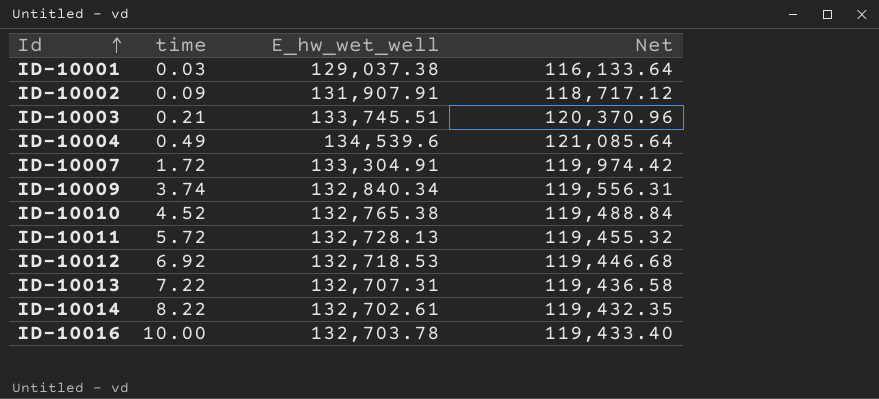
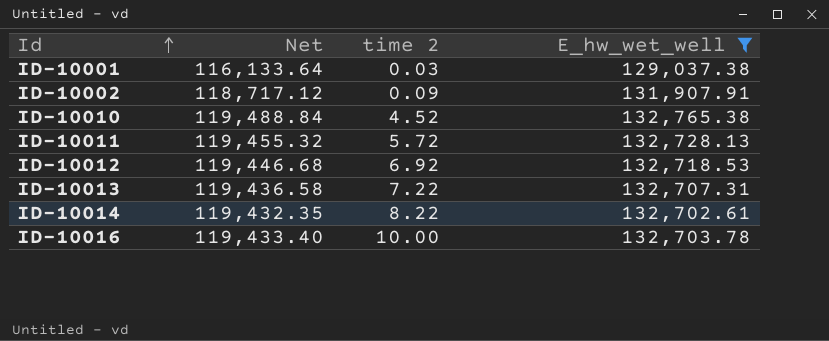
filter: none -> E_hw_wet_well <= 132,765.38
column Net | position: 4 -> 2
column name: time -> time 2

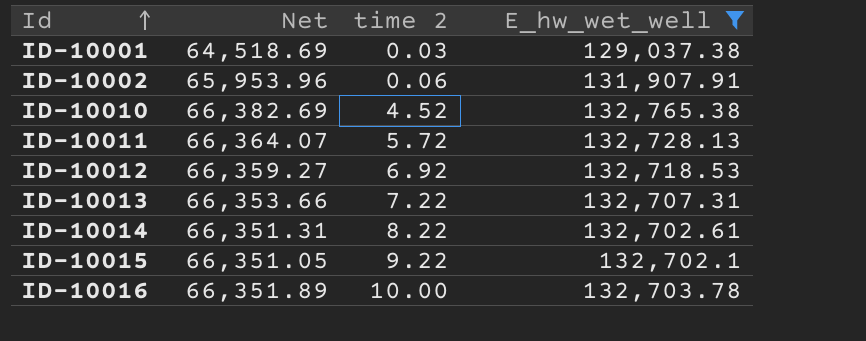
column Net | formula: [E_hw_wet_well] * 0.9 -> [E_hw_wet_well] * 0.5
ID-10002 | time 2: 0.09 -> 0.06
row ID-10015: none -> 66,351.05 | 9.22 | 132,702.1

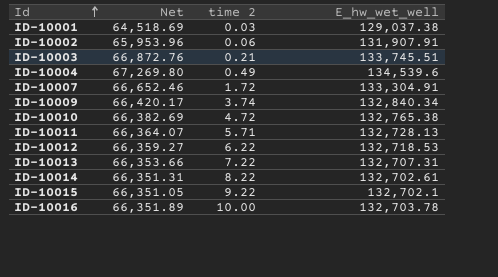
filter: E_hw_wet_well <= 132,765.38 -> none
ID-10010 | time 2: 4.52 -> 4.72
ID-10011 | time 2: 5.72 -> 5.71
ID-10012 | time 2: 6.92 -> 6.22

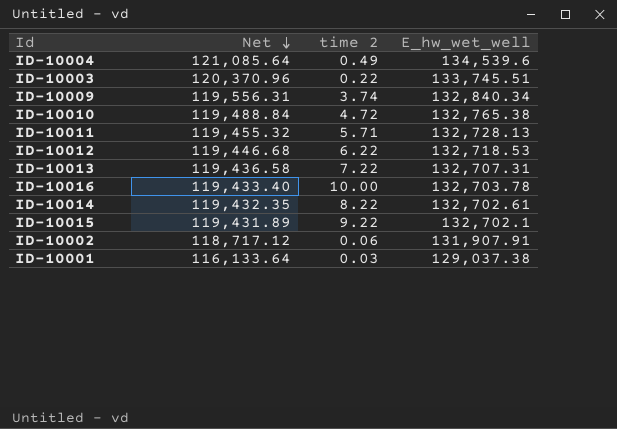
row order: Id ascending -> Net descending
column Net | formula: [E_hw_wet_well] * 0.5 -> [E_hw_wet_well] * 0.9
row ID-10007: 66,652.46 | 1.72 | 133,304.91 -> none
ID-10003 | time 2: 0.21 -> 0.22

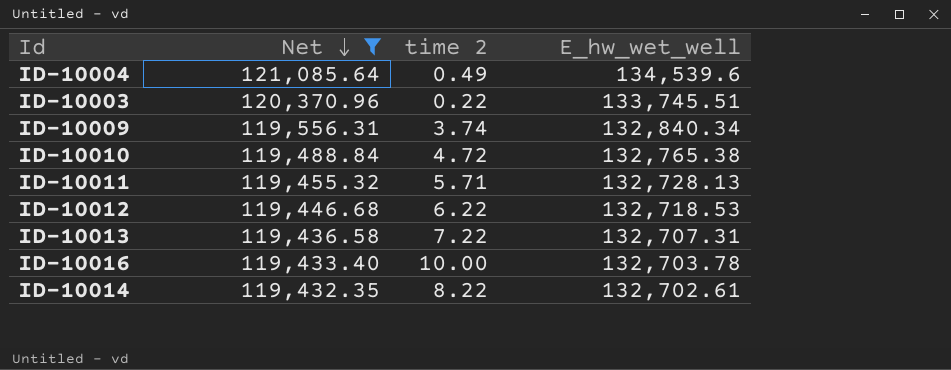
filter: none -> Net >= 119,432.35

